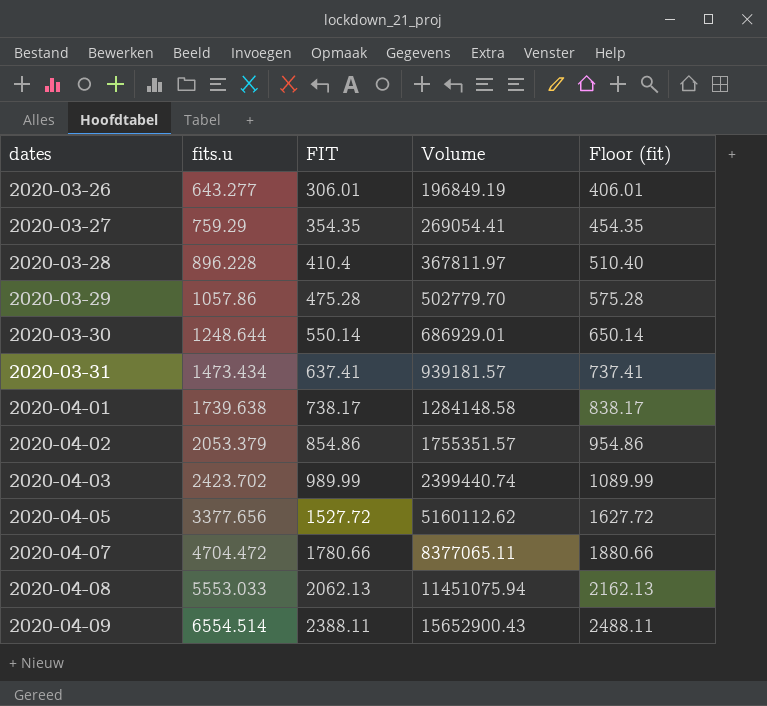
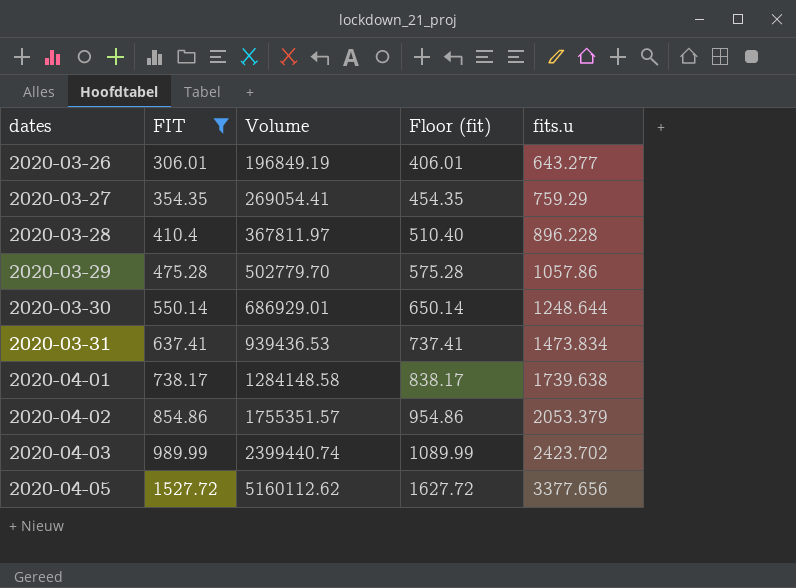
filter: none -> FIT <= 1527.72
column fits.u | position: 2 -> 5
2020-03-31 | Volume: 939181.57 -> 939436.53
2020-03-31 | fits.u: 1473.434 -> 1473.834

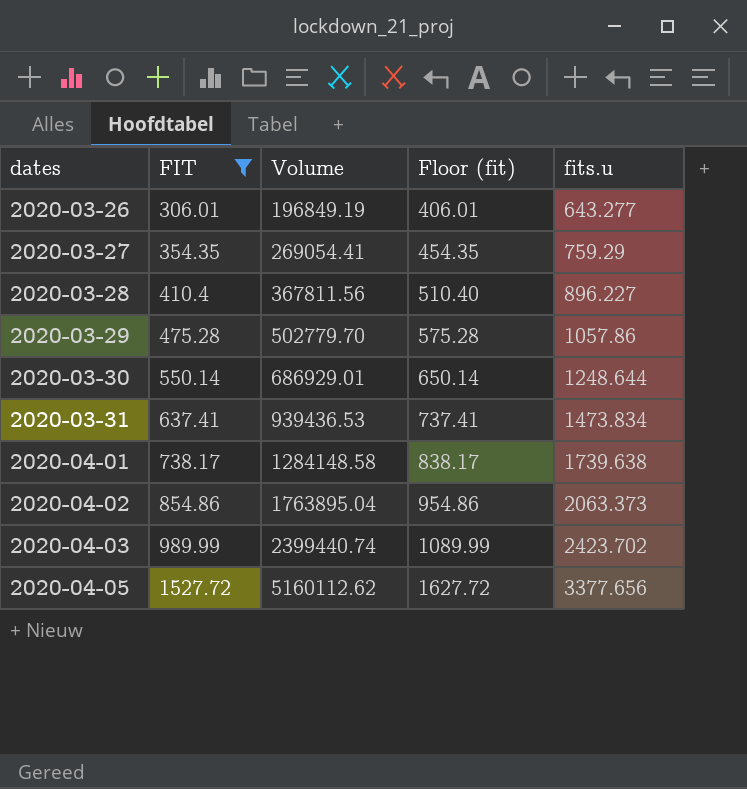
2020-03-28 | Volume: 367811.97 -> 367811.56
2020-03-28 | fits.u: 896.228 -> 896.227
2020-04-02 | Volume: 1755351.57 -> 1763895.04
2020-04-02 | fits.u: 2053.379 -> 2063.373

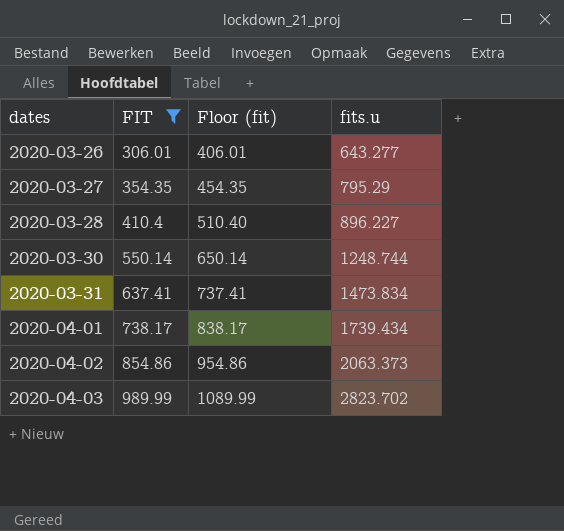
column Volume | formula: [FIT] * [fits.u] -> none
row 2020-03-29: 475.28 | 502779.70 | 575.28 | 1057.86 -> none
row 2020-04-05: 1527.72 | 5160112.62 | 1627.72 | 3377.656 -> none
2020-03-27 | fits.u: 759.29 -> 795.29
2020-03-30 | fits.u: 1248.644 -> 1248.744
2020-04-01 | fits.u: 1739.638 -> 1739.434
2020-04-03 | fits.u: 2423.702 -> 2823.702

